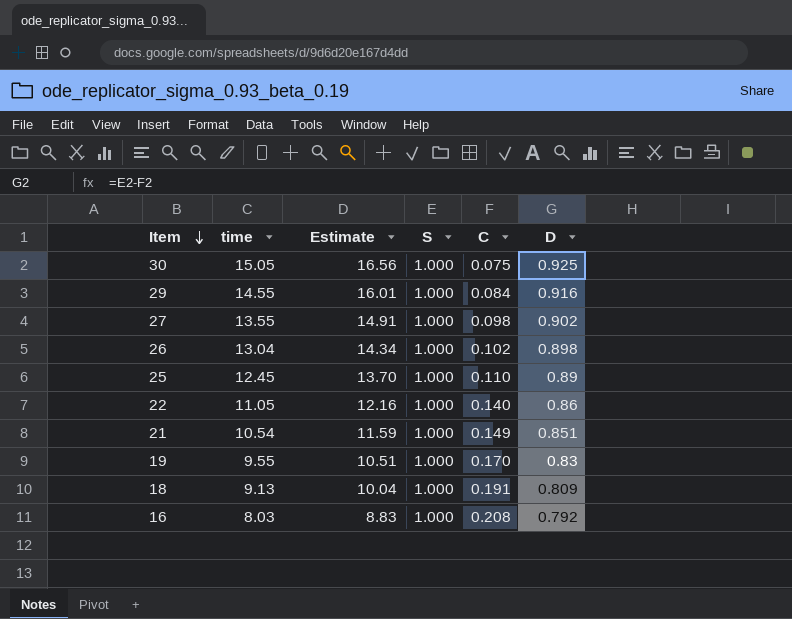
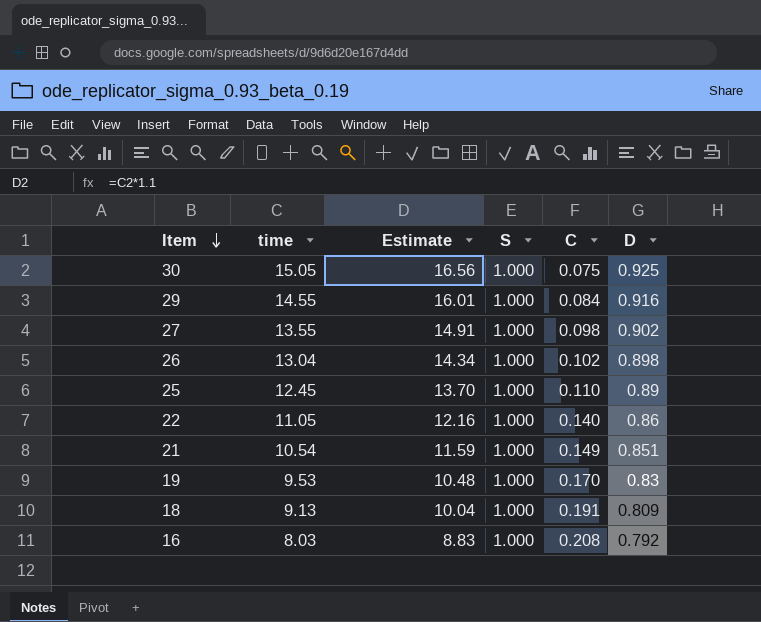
19 | time: 9.55 -> 9.53
19 | Estimate: 10.51 -> 10.48

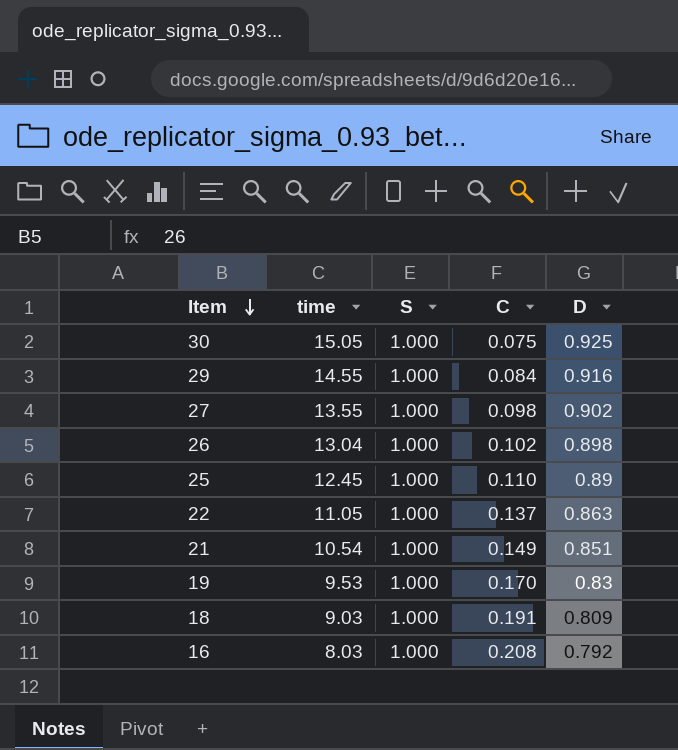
column Estimate | formula: [time] * 1.1 -> none
22 | C: 0.140 -> 0.137
22 | D: 0.86 -> 0.863
18 | time: 9.13 -> 9.03

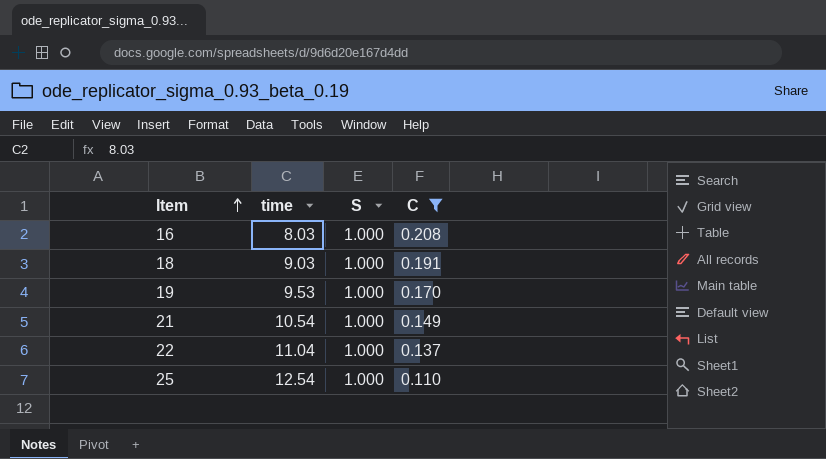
filter: none -> C >= 0.110
row order: Item descending -> Item ascending
column D | formula: [S] - [C] -> none
22 | time: 11.05 -> 11.04
25 | time: 12.45 -> 12.54

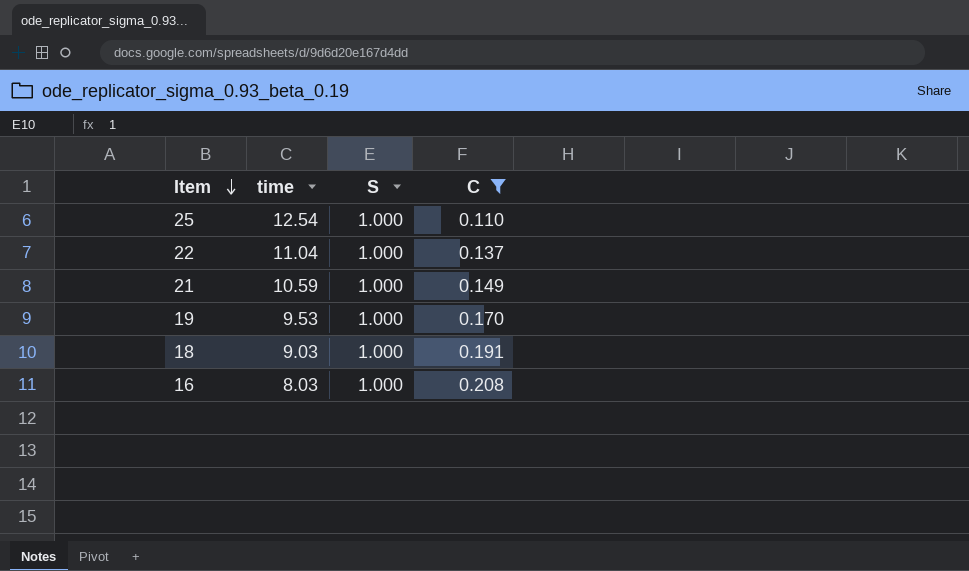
row order: Item ascending -> Item descending
21 | time: 10.54 -> 10.59

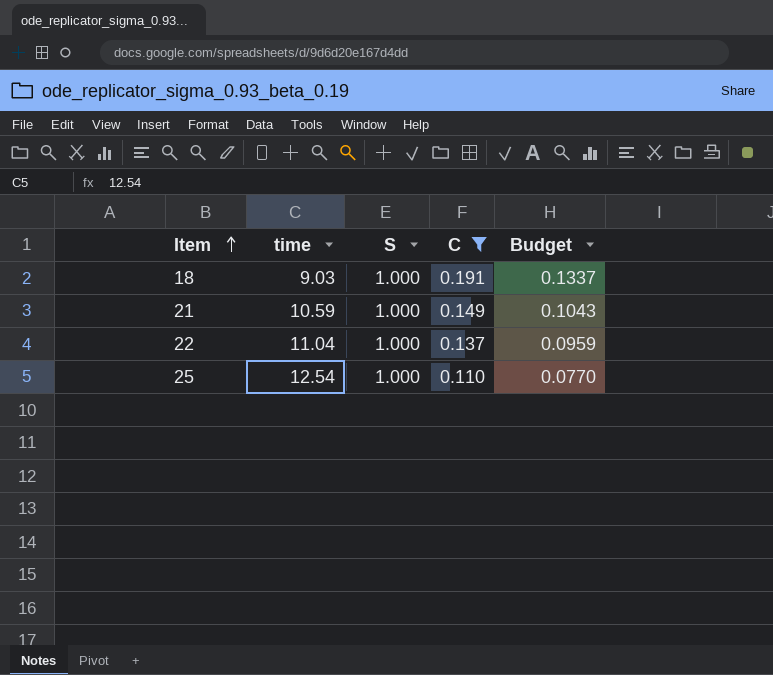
row order: Item descending -> Item ascending
column Budget | formula: none -> [C] * 0.7
row 19: 9.53 | 1.000 | 0.170 -> none
row 16: 8.03 | 1.000 | 0.208 -> none

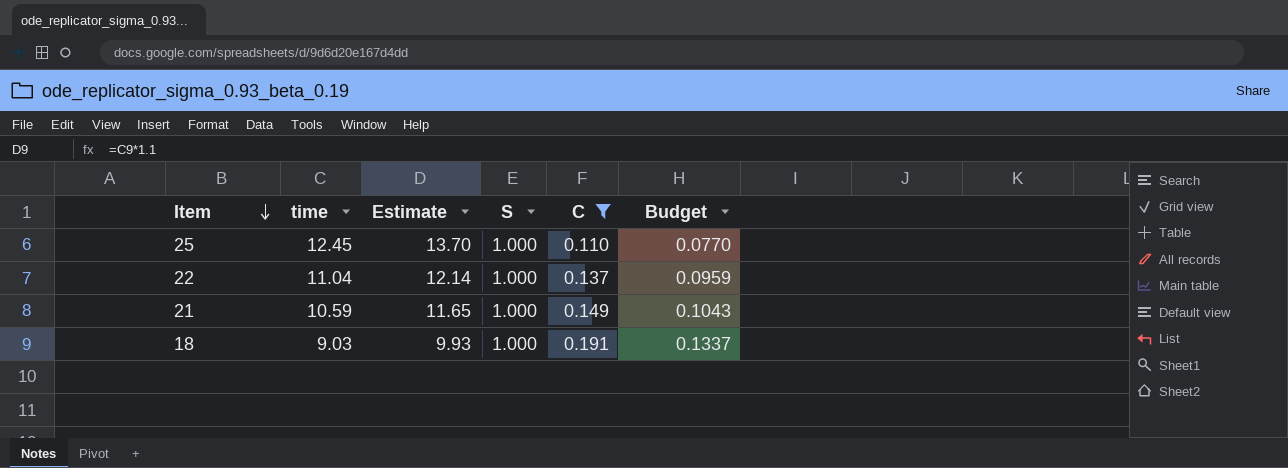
row order: Item ascending -> Item descending
column Estimate | formula: none -> [time] * 1.1
25 | time: 12.54 -> 12.45

